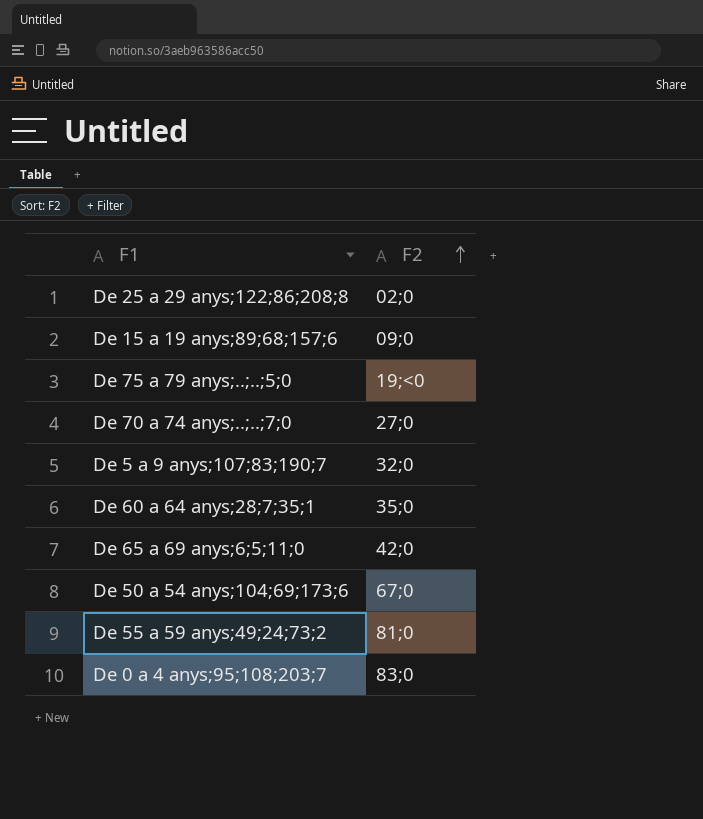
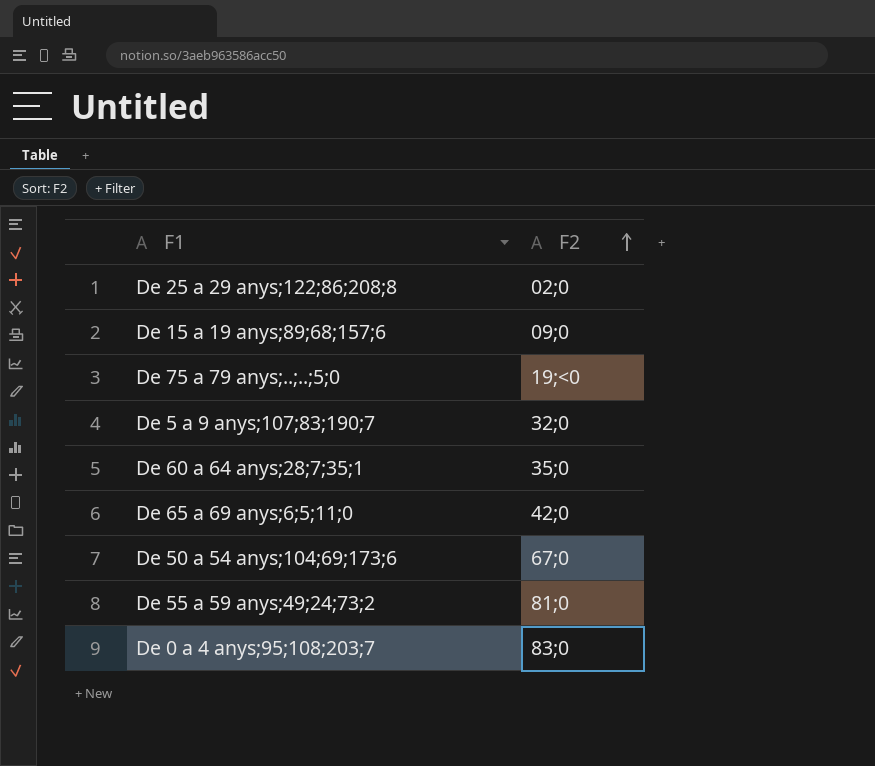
row De 70 a 74 anys;..;..;7;0: 27;0 -> none

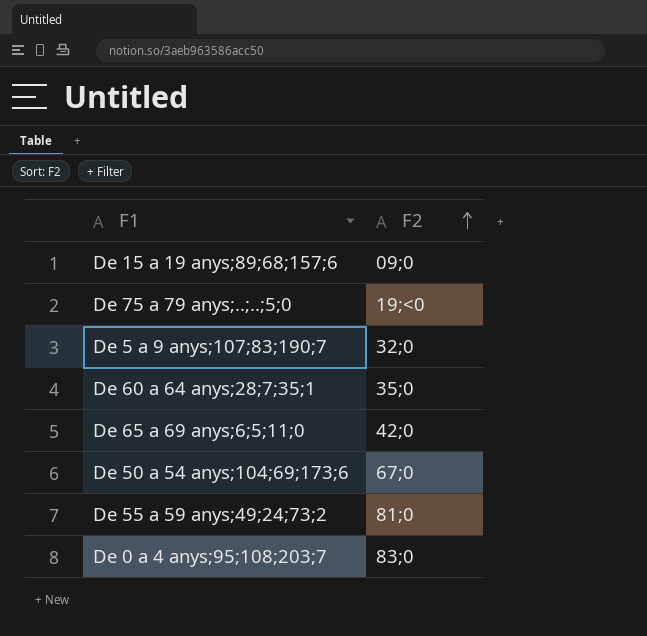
row De 25 a 29 anys;122;86;208;8: 02;0 -> none

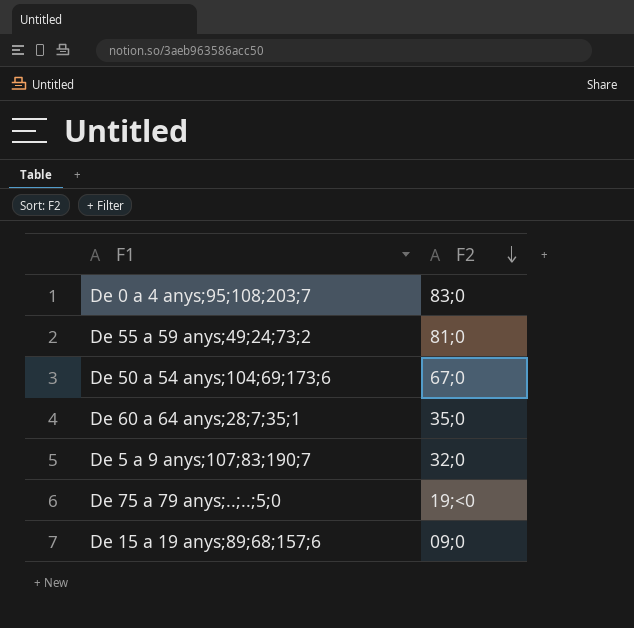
row order: F2 ascending -> F2 descending
row De 65 a 69 anys;6;5;11;0: 42;0 -> none

